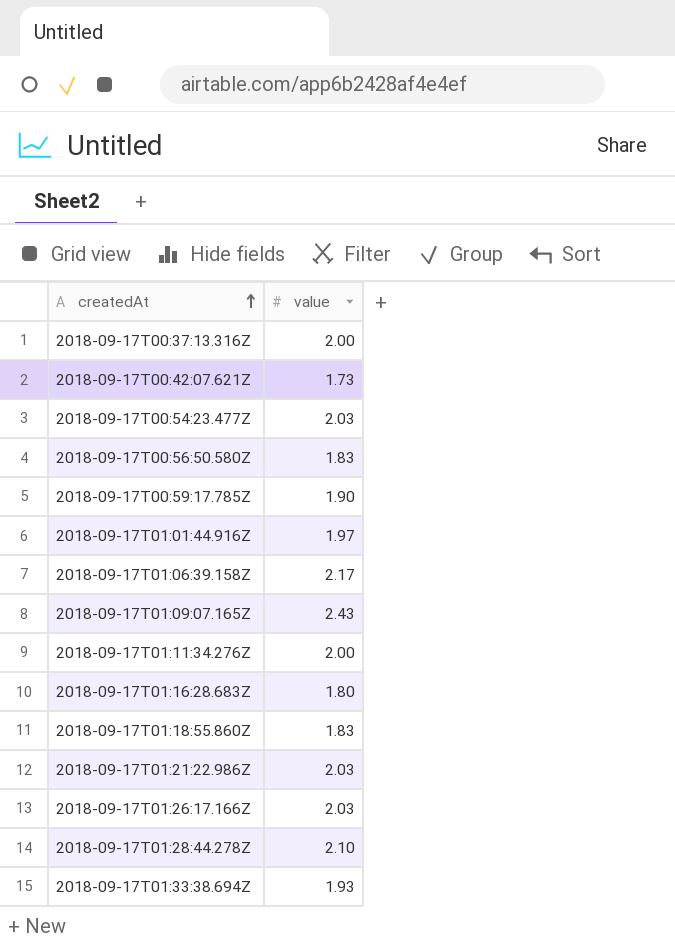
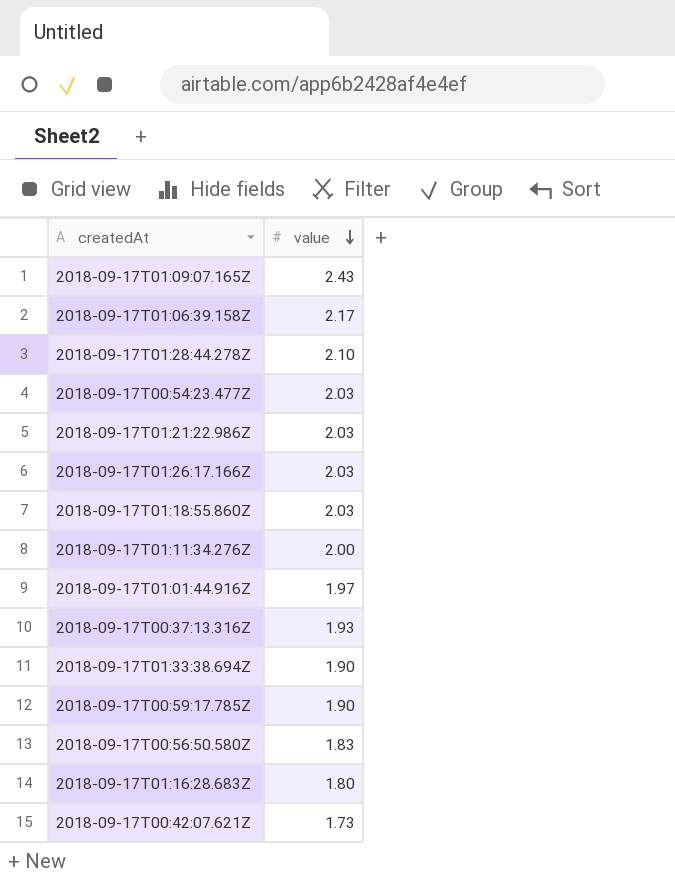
row order: createdAt ascending -> value descending
2018-09-17T01:18:55.860Z | value: 1.83 -> 2.03
2018-09-17T00:37:13.316Z | value: 2.00 -> 1.93
2018-09-17T01:33:38.694Z | value: 1.93 -> 1.90

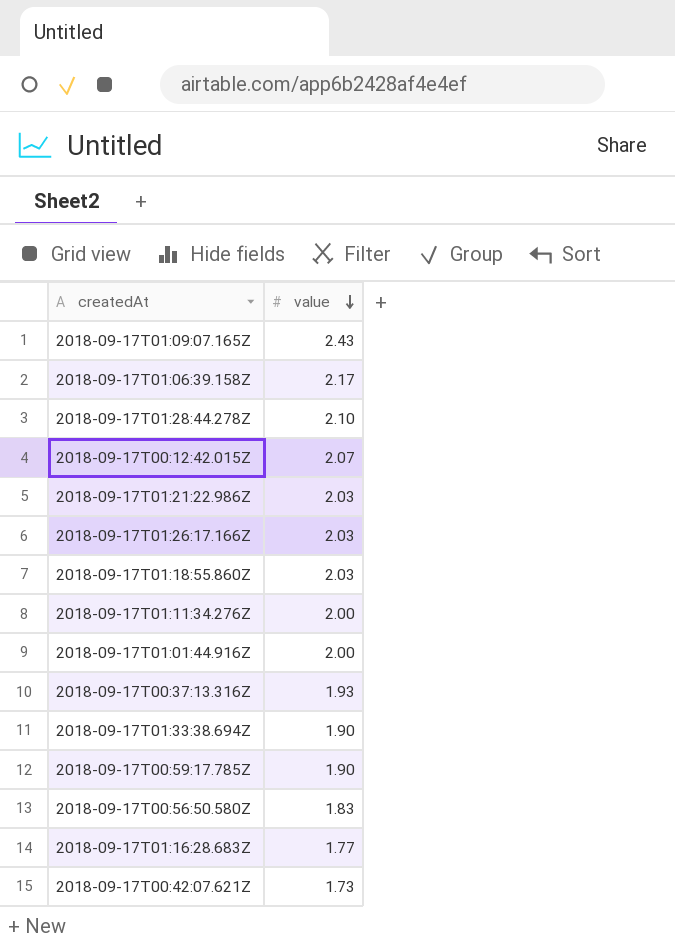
row 2018-09-17T00:54:23.477Z: 2.03 -> none
row 2018-09-17T00:12:42.015Z: none -> 2.07
2018-09-17T01:01:44.916Z | value: 1.97 -> 2.00
2018-09-17T01:16:28.683Z | value: 1.80 -> 1.77

